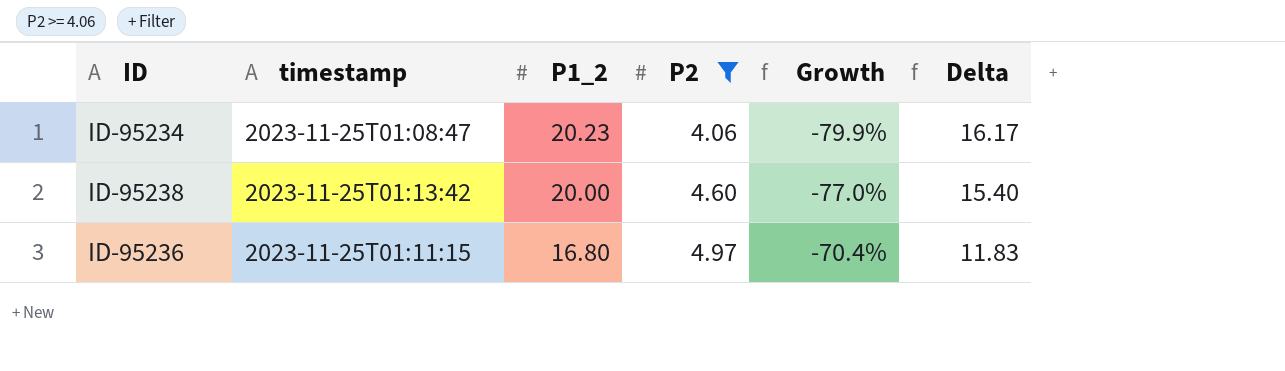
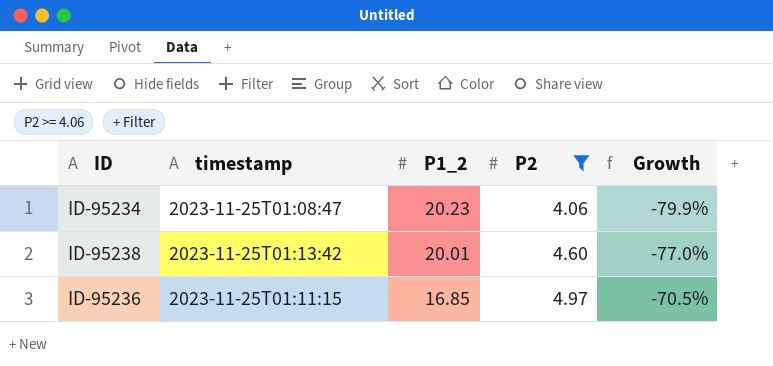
column Delta | formula: [P1_2] - [P2] -> none
ID-95238 | P1_2: 20.00 -> 20.01
ID-95236 | P1_2: 16.80 -> 16.85
ID-95236 | Growth: -70.4% -> -70.5%

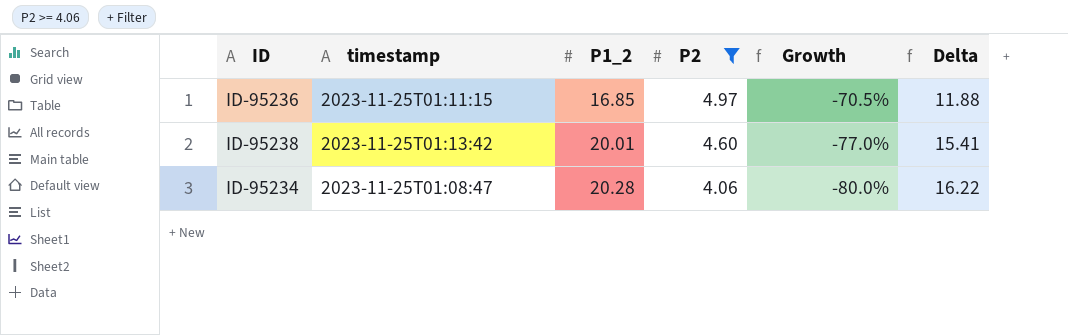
row order: P1_2 descending -> P1_2 ascending
column Delta | formula: none -> [P1_2] - [P2]
ID-95234 | P1_2: 20.23 -> 20.28
ID-95234 | Growth: -79.9% -> -80.0%

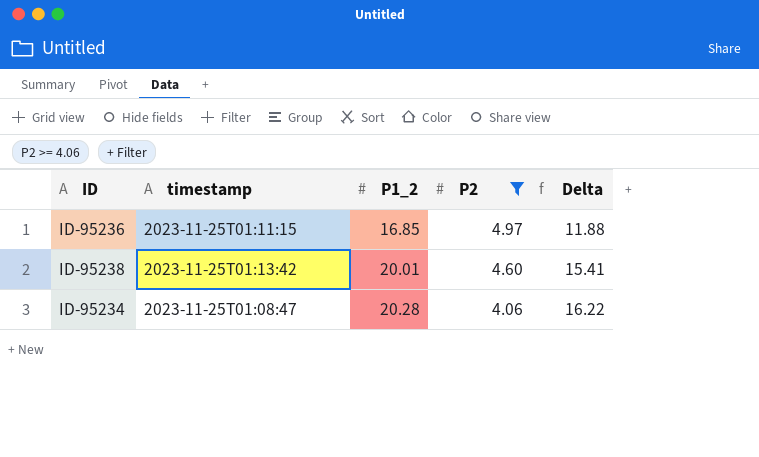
column Growth | formula: ([P2] - [P1_2]) / [P1_2] -> none

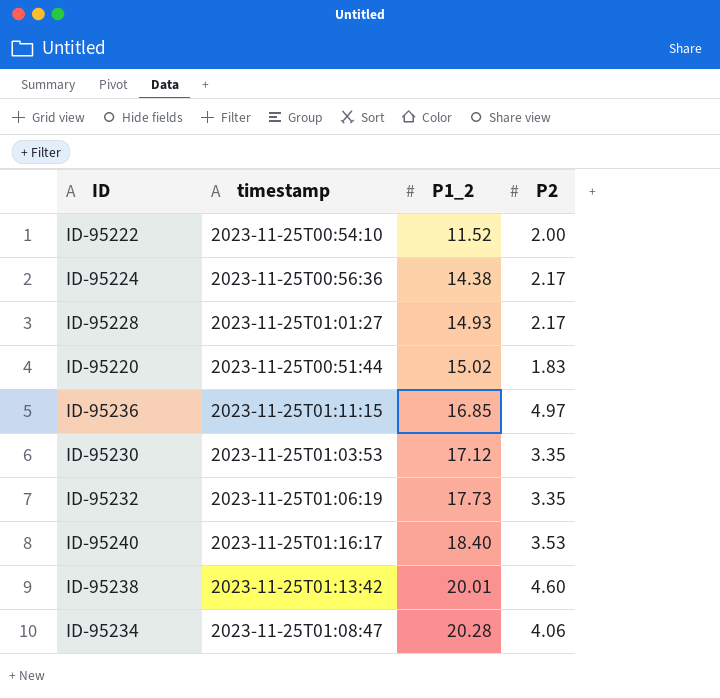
filter: P2 >= 4.06 -> none
column Delta | formula: [P1_2] - [P2] -> none

